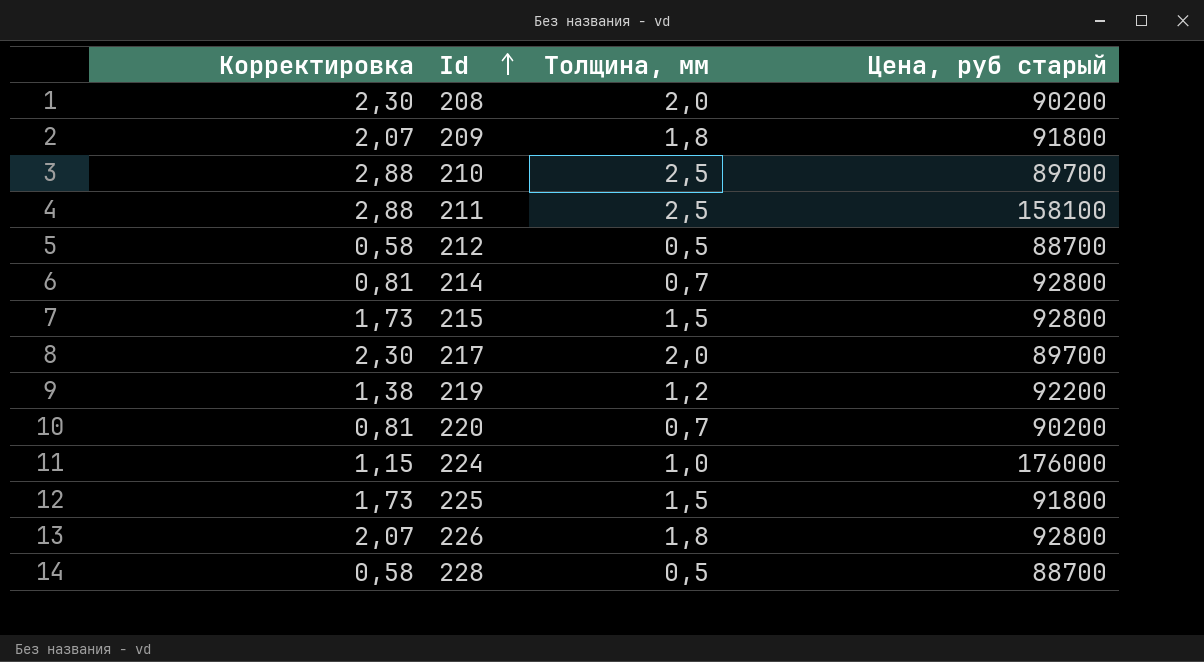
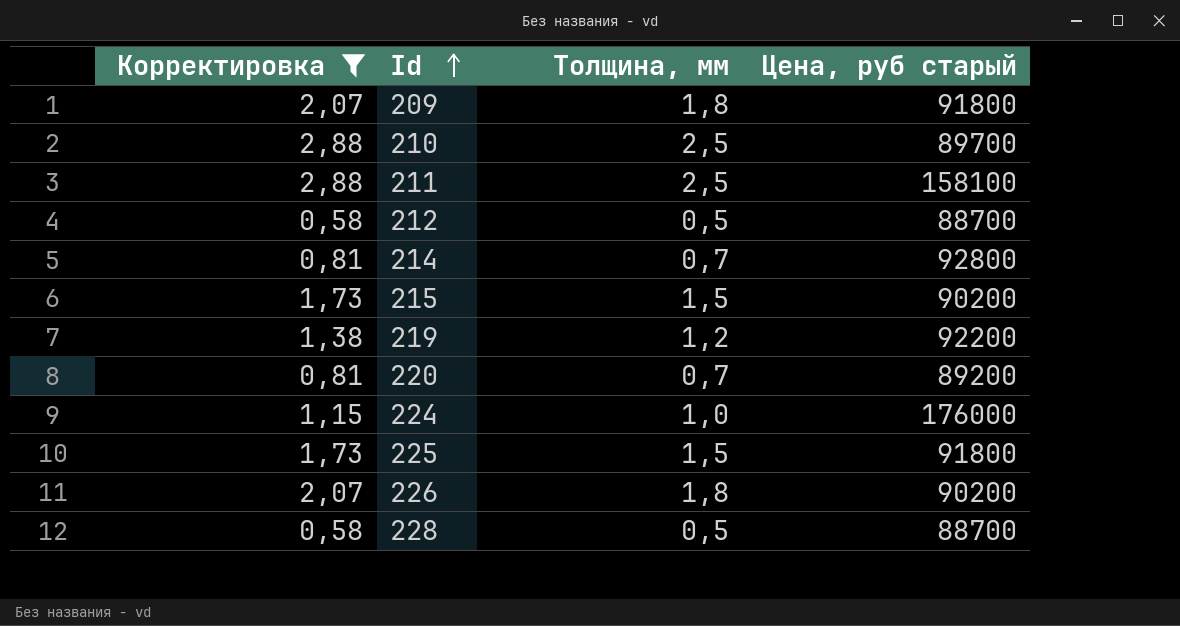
filter: none -> Корректировка != 2,30
215 | Цена, руб старый: 92800 -> 90200
220 | Цена, руб старый: 90200 -> 89200
226 | Цена, руб старый: 92800 -> 90200

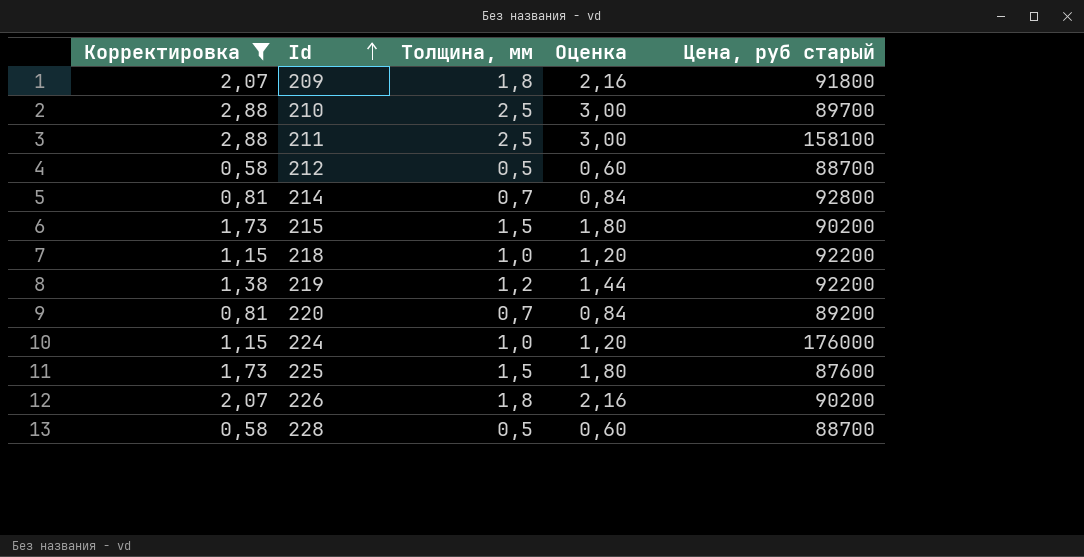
column Оценка | formula: none -> [Толщина, мм] * 1,2
row 218: none -> 1,15 | 1,0 | 1,20 | 92200
225 | Цена, руб старый: 91800 -> 87600

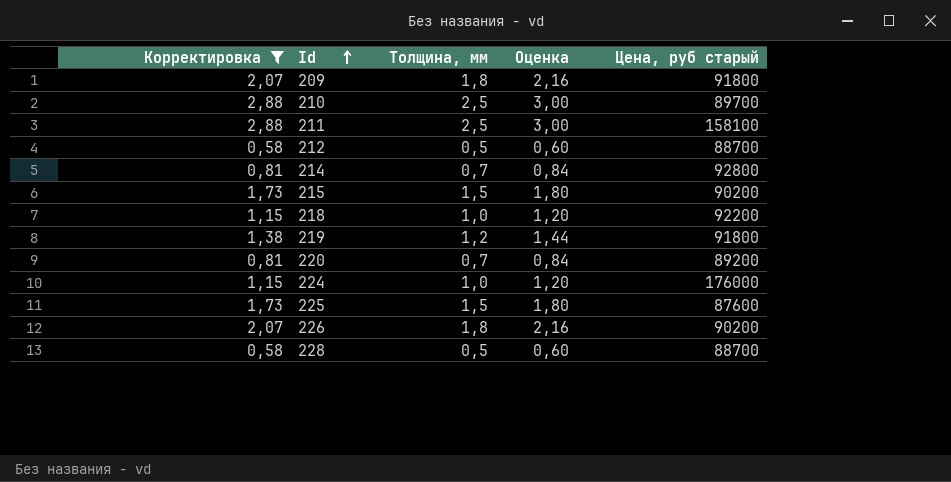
219 | Цена, руб старый: 92200 -> 91800

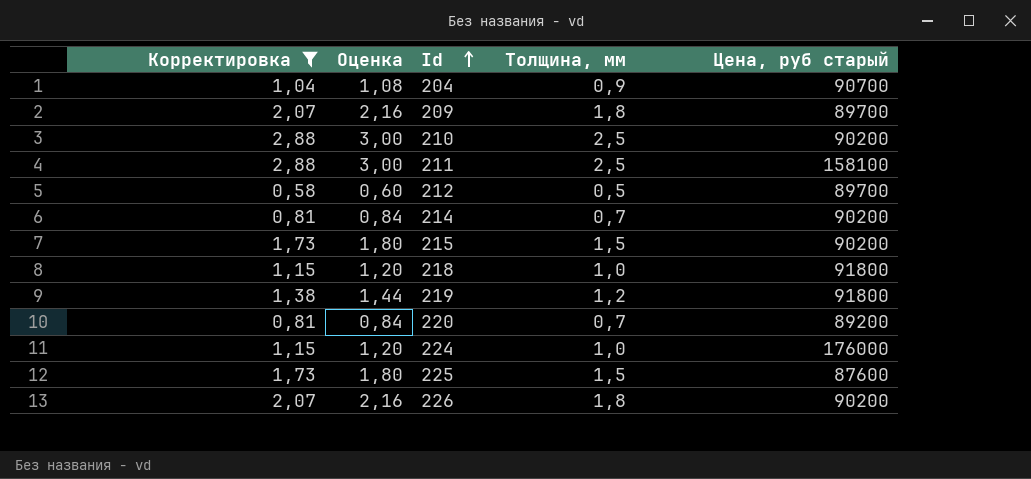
column Оценка | position: 4 -> 2
row 228: 0,58 | 0,5 | 0,60 | 88700 -> none
row 204: none -> 1,04 | 1,08 | 0,9 | 90700
209 | Цена, руб старый: 91800 -> 89700
210 | Цена, руб старый: 89700 -> 90200
212 | Цена, руб старый: 88700 -> 89700
214 | Цена, руб старый: 92800 -> 90200
218 | Цена, руб старый: 92200 -> 91800

